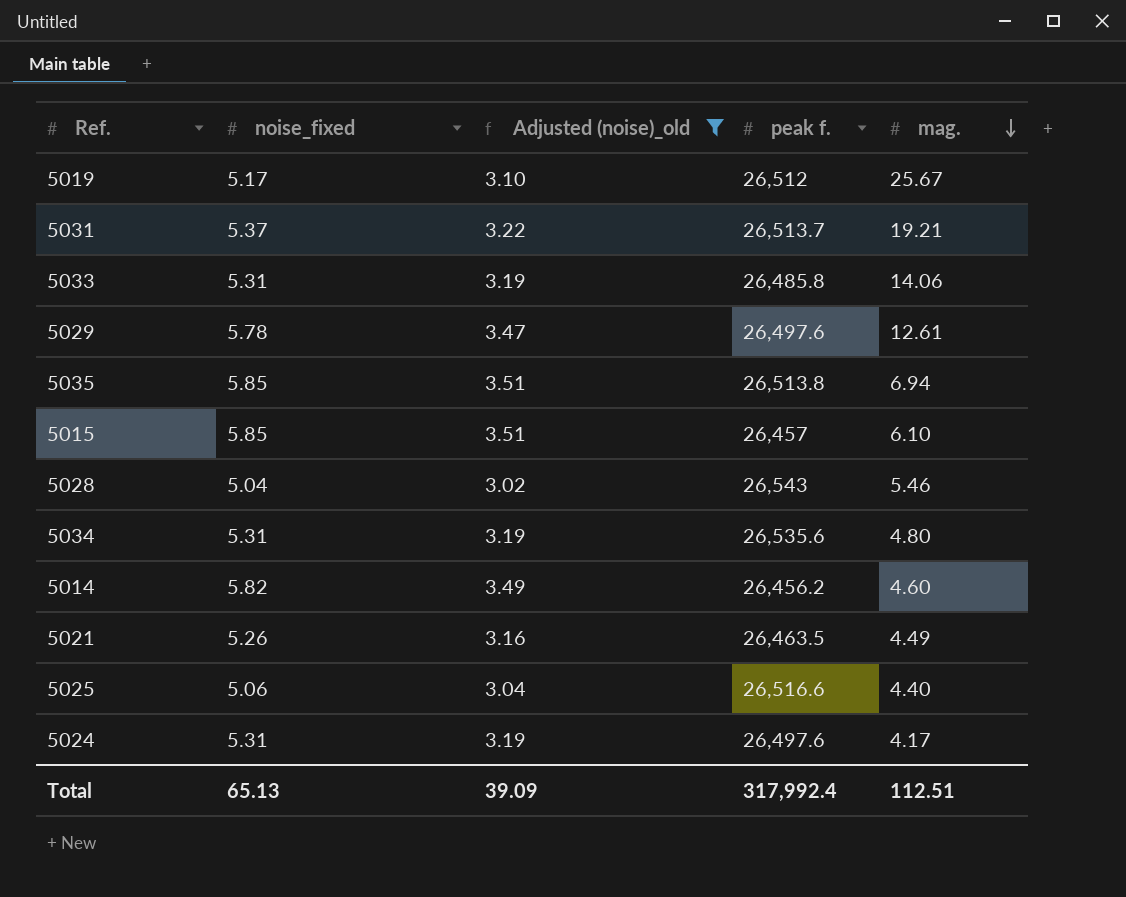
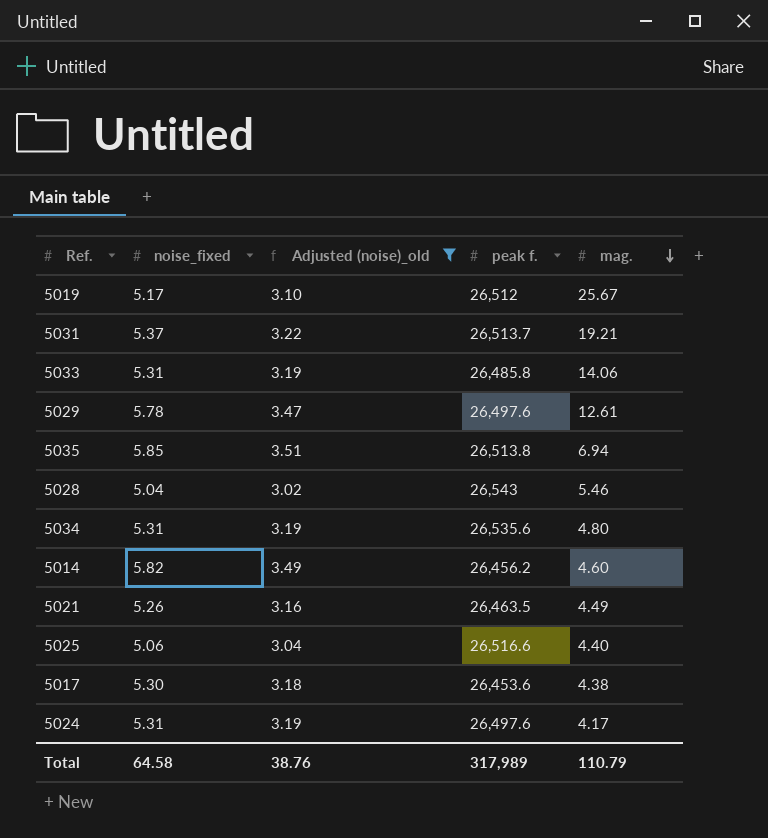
row 5015: 5.85 | 3.51 | 26,457 | 6.10 -> none
row 5017: none -> 5.30 | 3.18 | 26,453.6 | 4.38
Total | noise_fixed: 65.13 -> 64.58
Total | Adjusted (noise)_old: 39.09 -> 38.76
Total | peak f.: 317,992.4 -> 317,989
Total | mag.: 112.51 -> 110.79

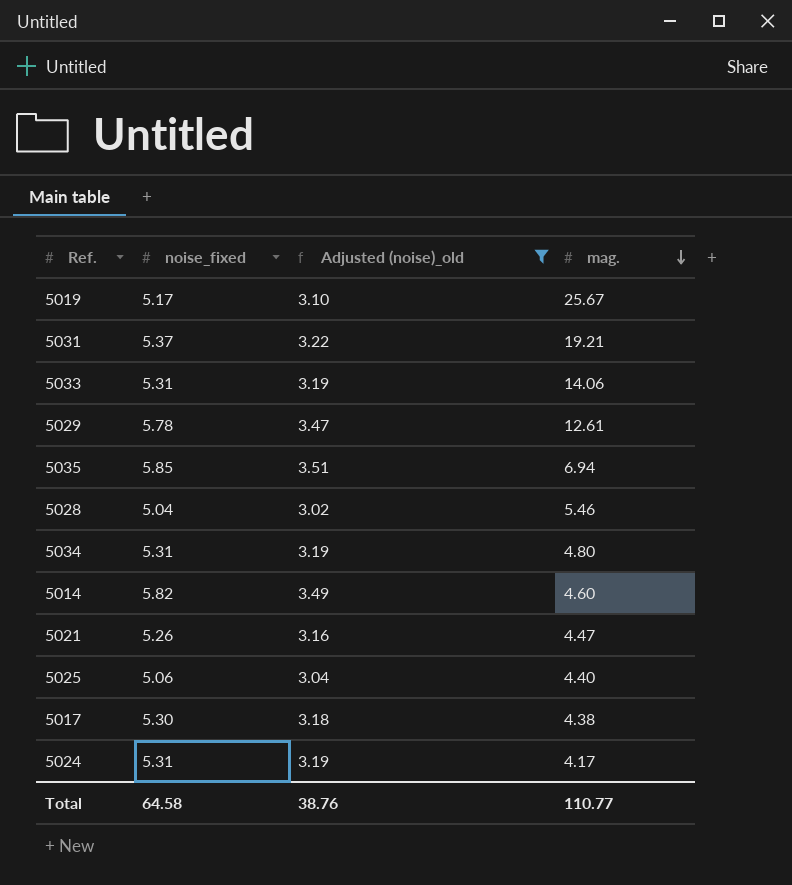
column peak f. | position: 4 -> none
5021 | mag.: 4.49 -> 4.47
Total | mag.: 110.79 -> 110.77

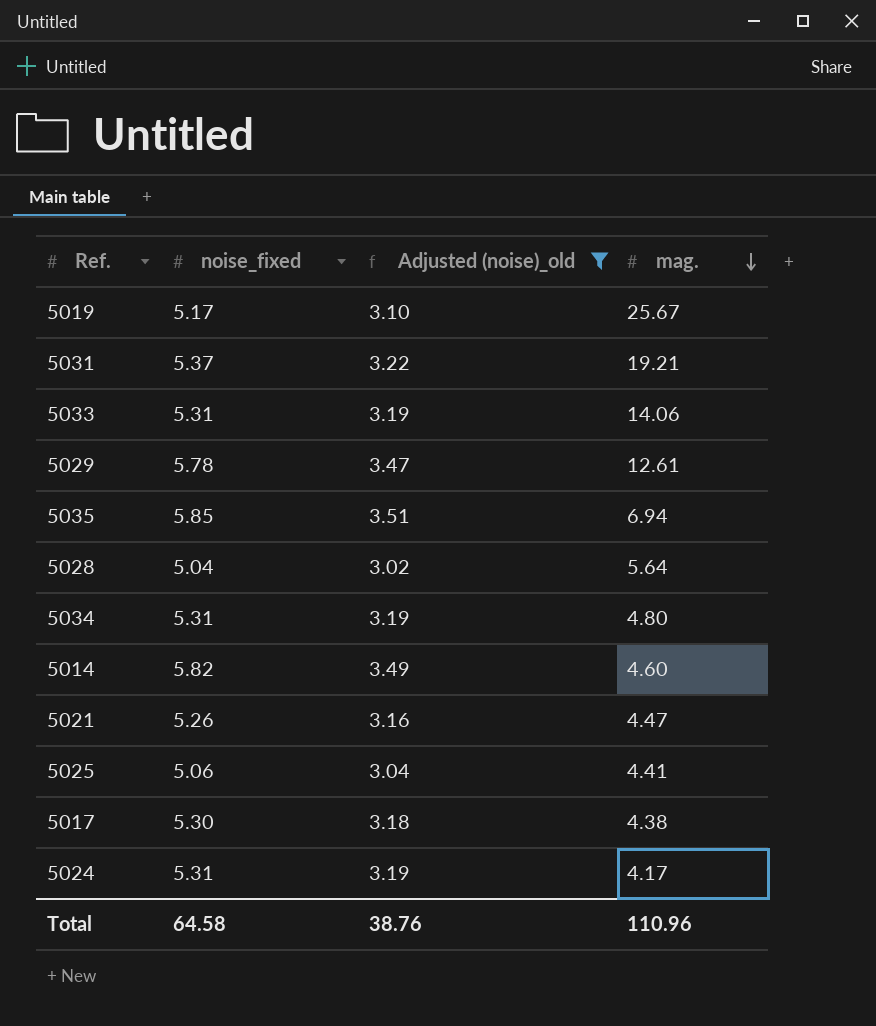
5028 | mag.: 5.46 -> 5.64
5025 | mag.: 4.40 -> 4.41
Total | mag.: 110.77 -> 110.96

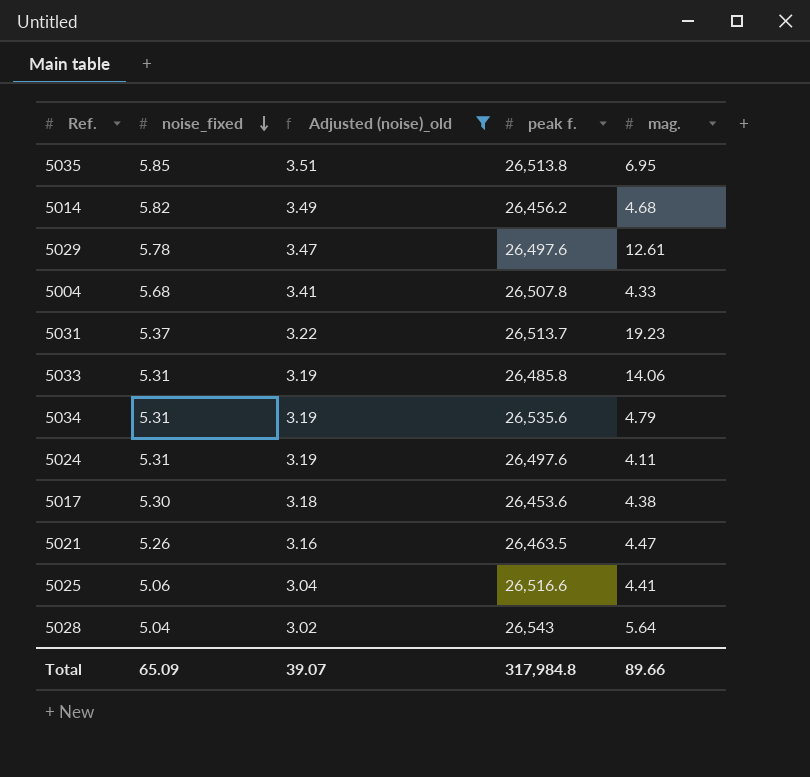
row order: mag. descending -> noise_fixed descending
column peak f. | position: none -> 4
row 5019: 5.17 | 3.10 | 25.67 -> none
5035 | mag.: 6.94 -> 6.95
5014 | mag.: 4.60 -> 4.68
row 5004: none -> 5.68 | 3.41 | 26,507.8 | 4.33
5031 | mag.: 19.21 -> 19.23
5034 | mag.: 4.80 -> 4.79
5024 | mag.: 4.17 -> 4.11
Total | noise_fixed: 64.58 -> 65.09
Total | Adjusted (noise)_old: 38.76 -> 39.07
Total | mag.: 110.96 -> 89.66

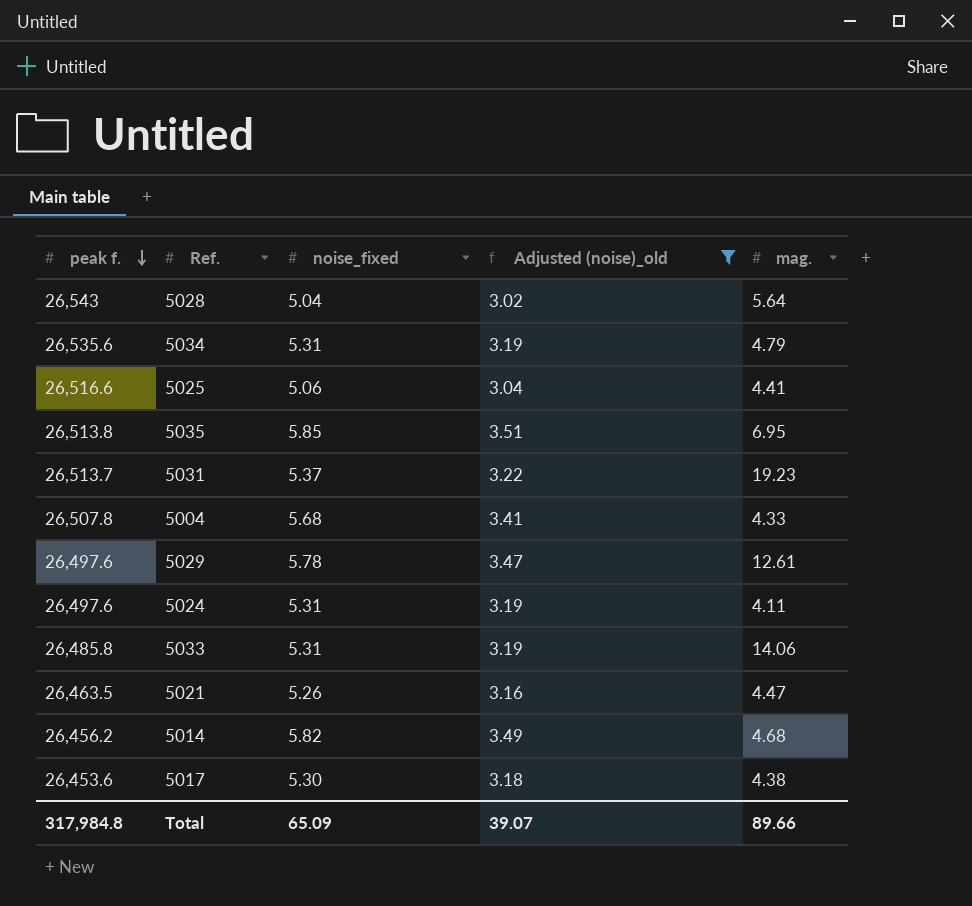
row order: noise_fixed descending -> peak f. descending
column peak f. | position: 4 -> 1

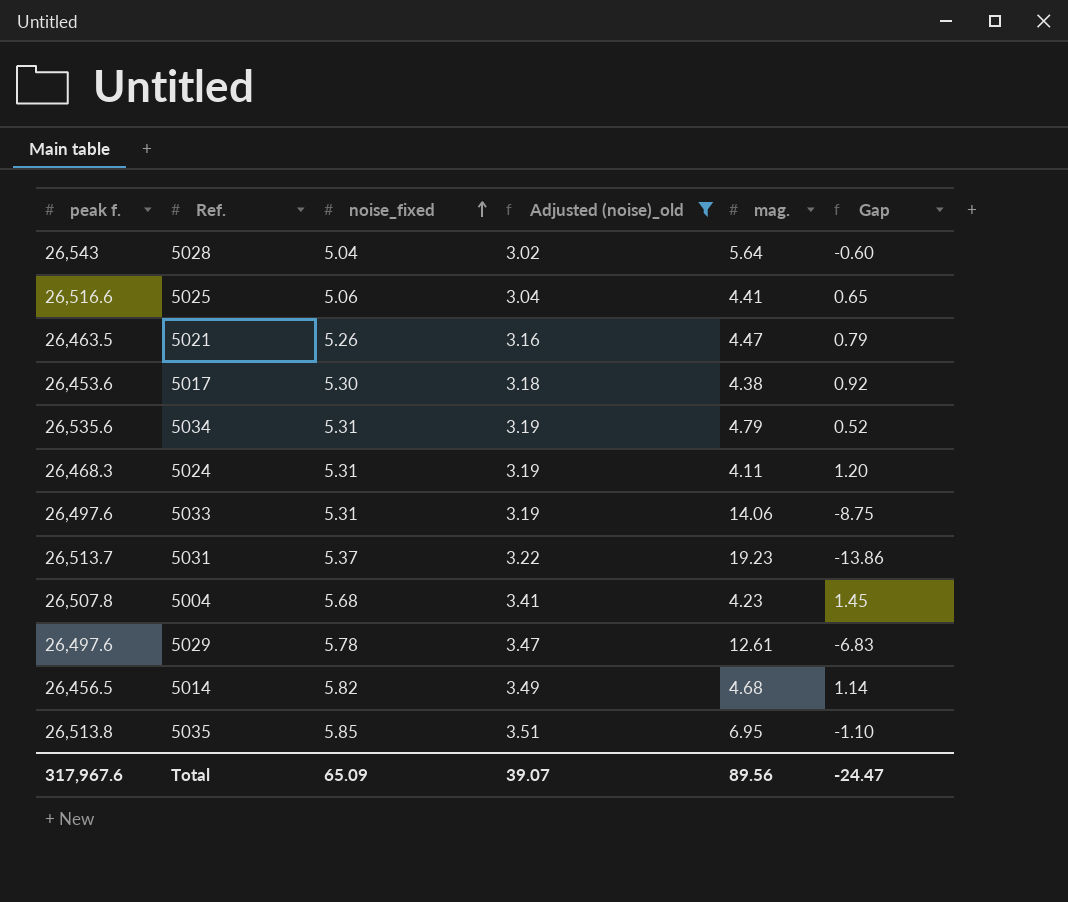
row order: peak f. descending -> noise_fixed ascending
column Gap | formula: none -> [noise_fixed] - [mag.]
5024 | peak f.: 26,497.6 -> 26,468.3
5033 | peak f.: 26,485.8 -> 26,497.6
5004 | mag.: 4.33 -> 4.23
5014 | peak f.: 26,456.2 -> 26,456.5
Total | peak f.: 317,984.8 -> 317,967.6
Total | mag.: 89.66 -> 89.56

